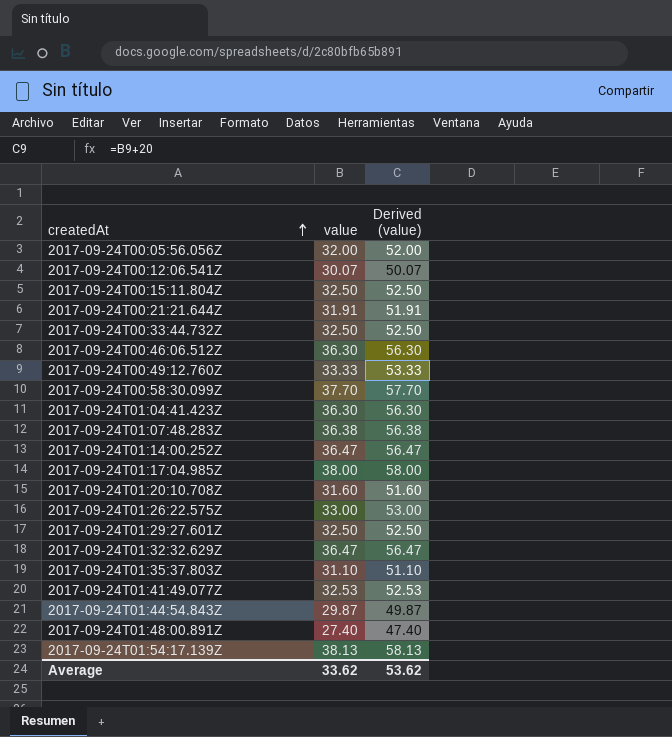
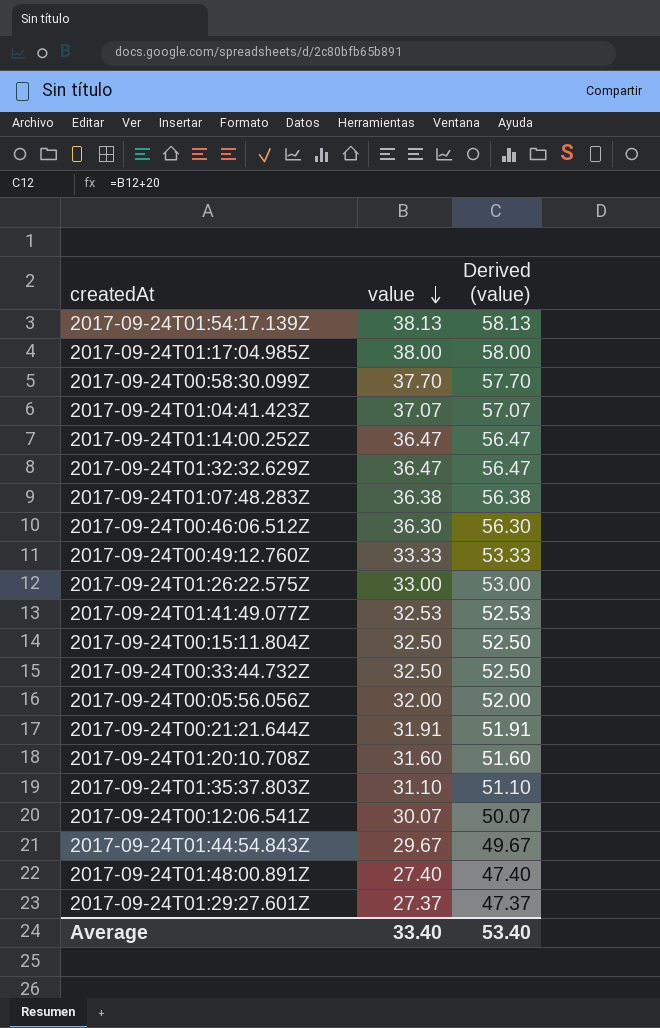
row order: createdAt ascending -> value descending
2017-09-24T01:04:41.423Z | value: 36.30 -> 37.07
2017-09-24T01:04:41.423Z | Derived (value): 56.30 -> 57.07
2017-09-24T01:44:54.843Z | value: 29.87 -> 29.67
2017-09-24T01:44:54.843Z | Derived (value): 49.87 -> 49.67
2017-09-24T01:29:27.601Z | value: 32.50 -> 27.37
2017-09-24T01:29:27.601Z | Derived (value): 52.50 -> 47.37
Average | value: 33.62 -> 33.40
Average | Derived (value): 53.62 -> 53.40

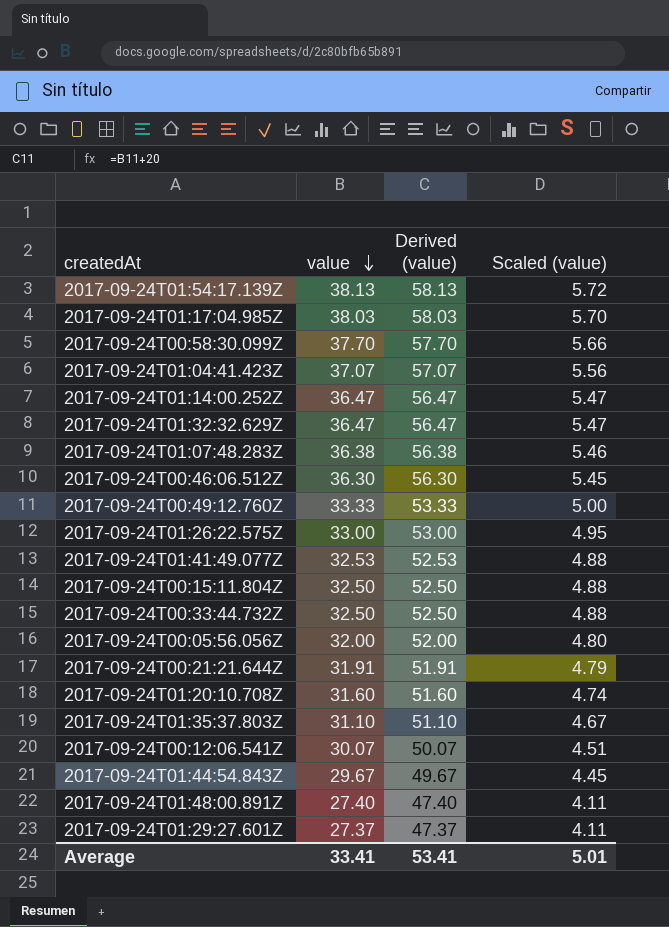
column Scaled (value) | formula: none -> [value] * 0.15
2017-09-24T01:17:04.985Z | value: 38.00 -> 38.03
2017-09-24T01:17:04.985Z | Derived (value): 58.00 -> 58.03
Average | value: 33.40 -> 33.41
Average | Derived (value): 53.40 -> 53.41

